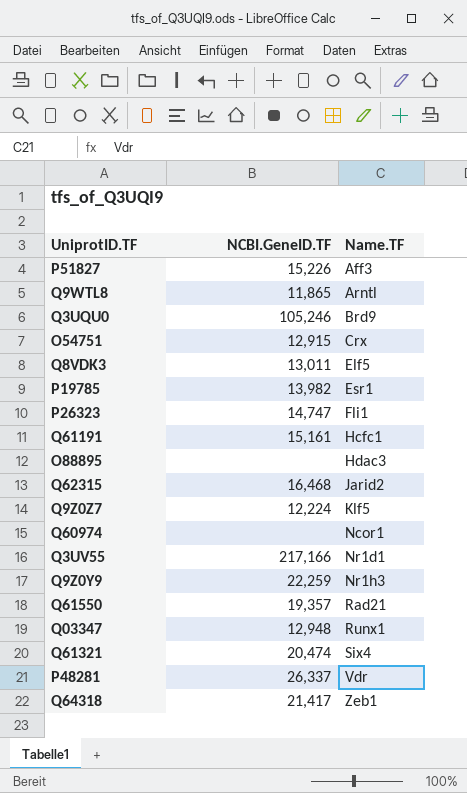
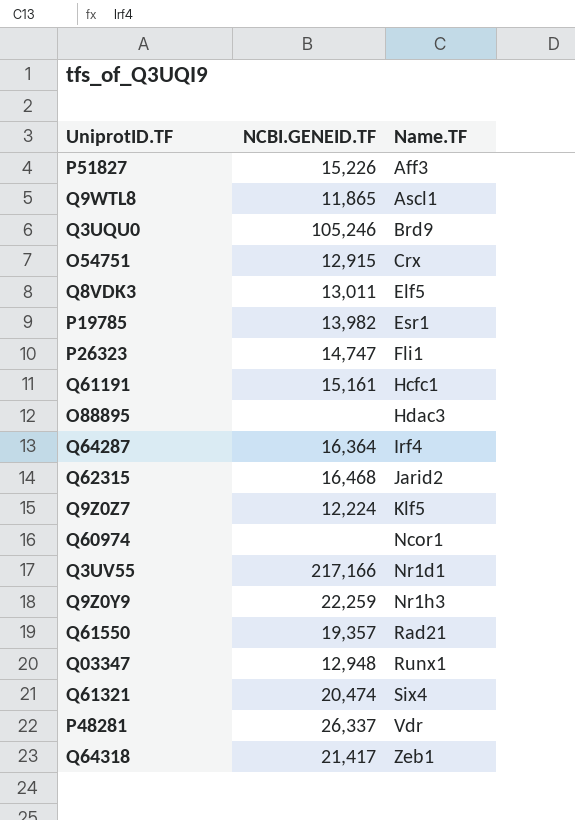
column name: NCBI.GeneID.TF -> NCBI.GENEID.TF
Q9WTL8 | Name.TF: Arntl -> Ascl1
row Q64287: none -> 16,364 | Irf4

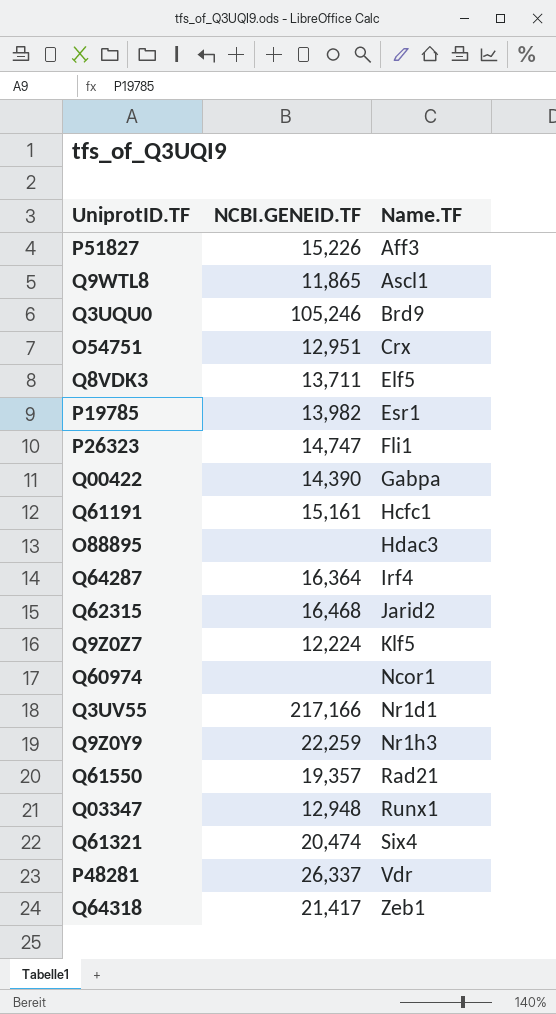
O54751 | NCBI.GENEID.TF: 12,915 -> 12,951
Q8VDK3 | NCBI.GENEID.TF: 13,011 -> 13,711
row Q00422: none -> 14,390 | Gabpa

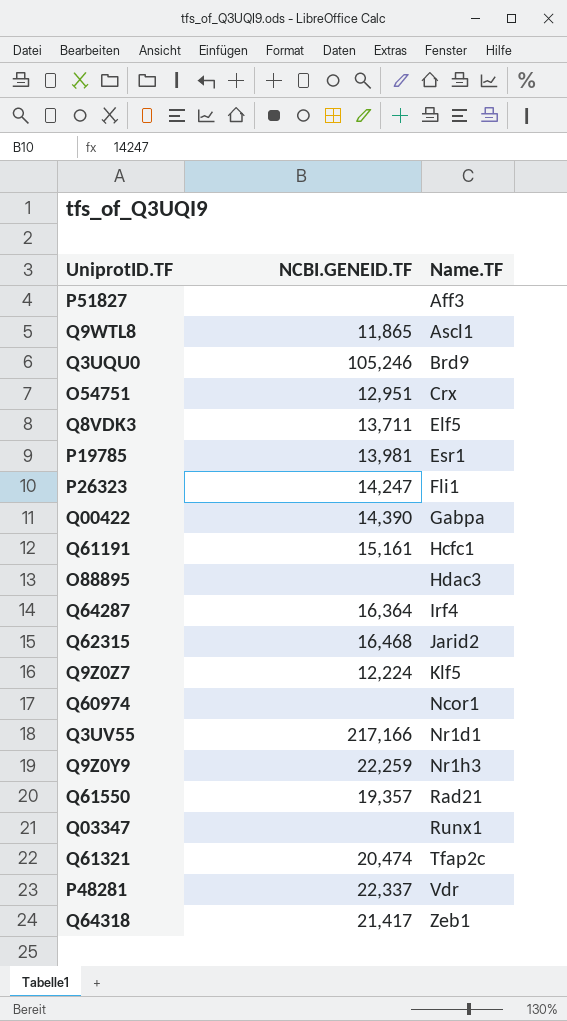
P51827 | NCBI.GENEID.TF: 15,226 -> none
P19785 | NCBI.GENEID.TF: 13,982 -> 13,981
P26323 | NCBI.GENEID.TF: 14,747 -> 14,247
Q03347 | NCBI.GENEID.TF: 12,948 -> none
Q61321 | Name.TF: Six4 -> Tfap2c
P48281 | NCBI.GENEID.TF: 26,337 -> 22,337

